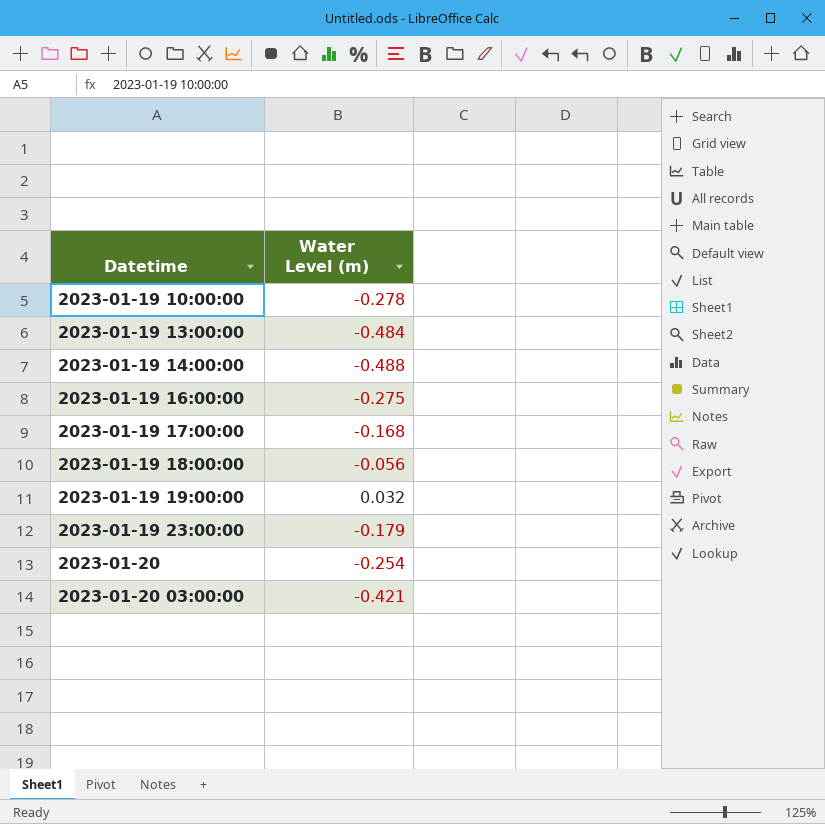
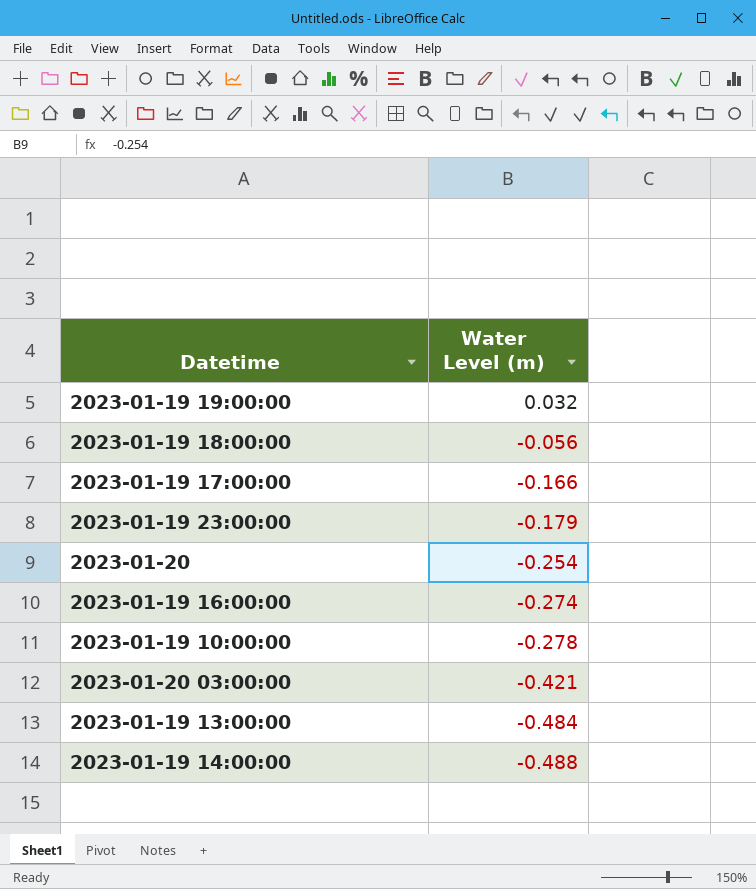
row order: Datetime ascending -> Water Level (m) descending
2023-01-19 17:00:00 | Water Level (m): -0.168 -> -0.166
2023-01-19 16:00:00 | Water Level (m): -0.275 -> -0.274

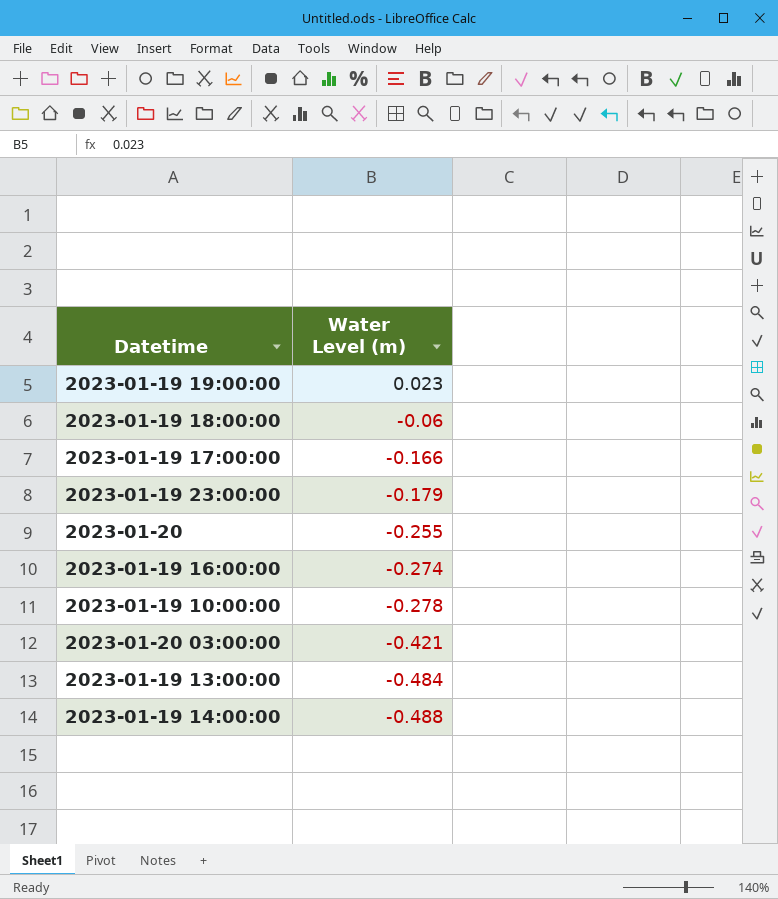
2023-01-19 19:00:00 | Water Level (m): 0.032 -> 0.023
2023-01-19 18:00:00 | Water Level (m): -0.056 -> -0.06
2023-01-20 | Water Level (m): -0.254 -> -0.255

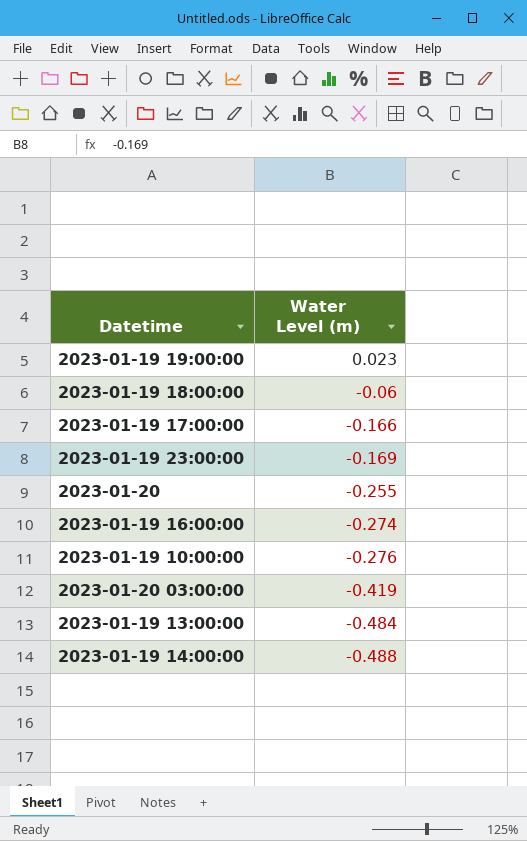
2023-01-19 23:00:00 | Water Level (m): -0.179 -> -0.169
2023-01-19 10:00:00 | Water Level (m): -0.278 -> -0.276
2023-01-20 03:00:00 | Water Level (m): -0.421 -> -0.419

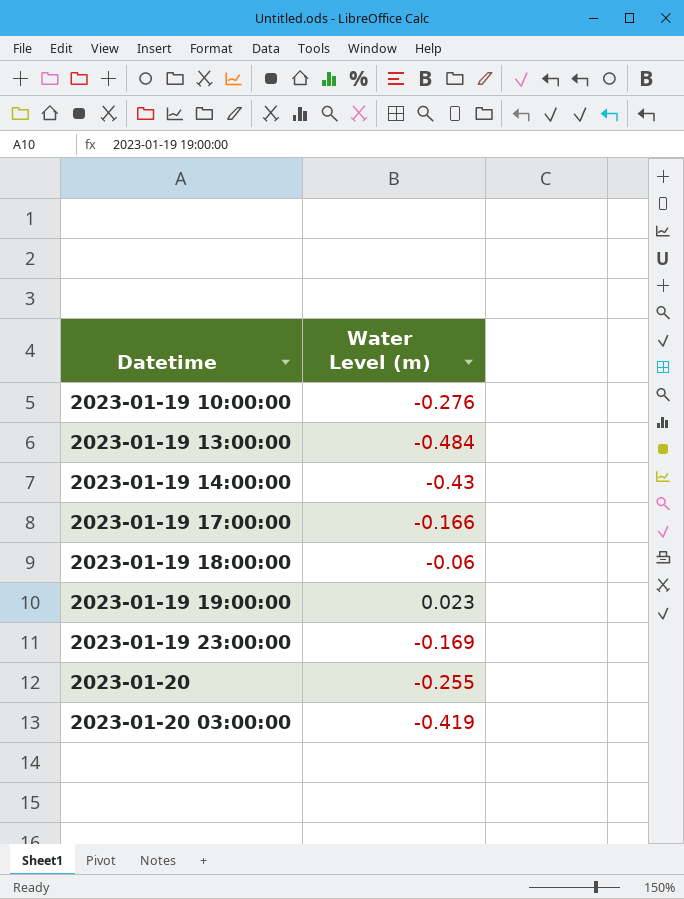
row order: Water Level (m) descending -> Datetime ascending
row 2023-01-19 16:00:00: -0.274 -> none
2023-01-19 14:00:00 | Water Level (m): -0.488 -> -0.43

